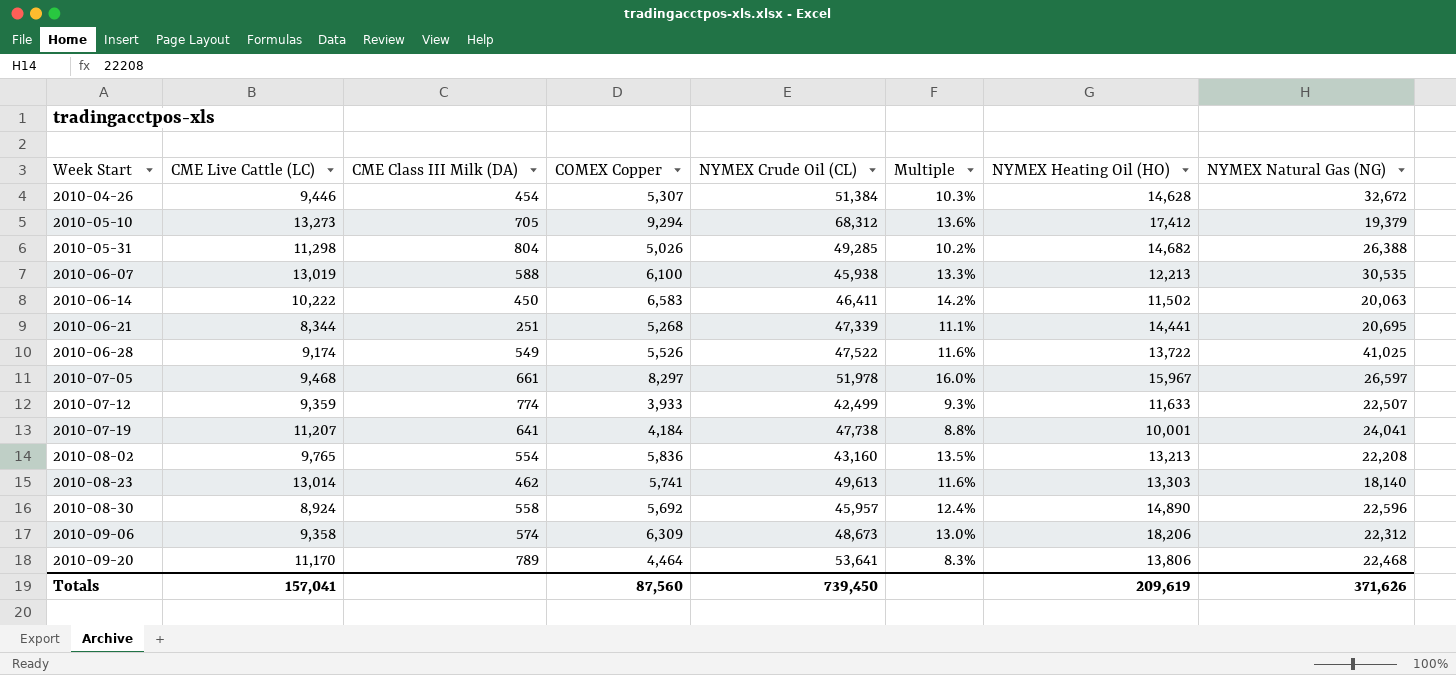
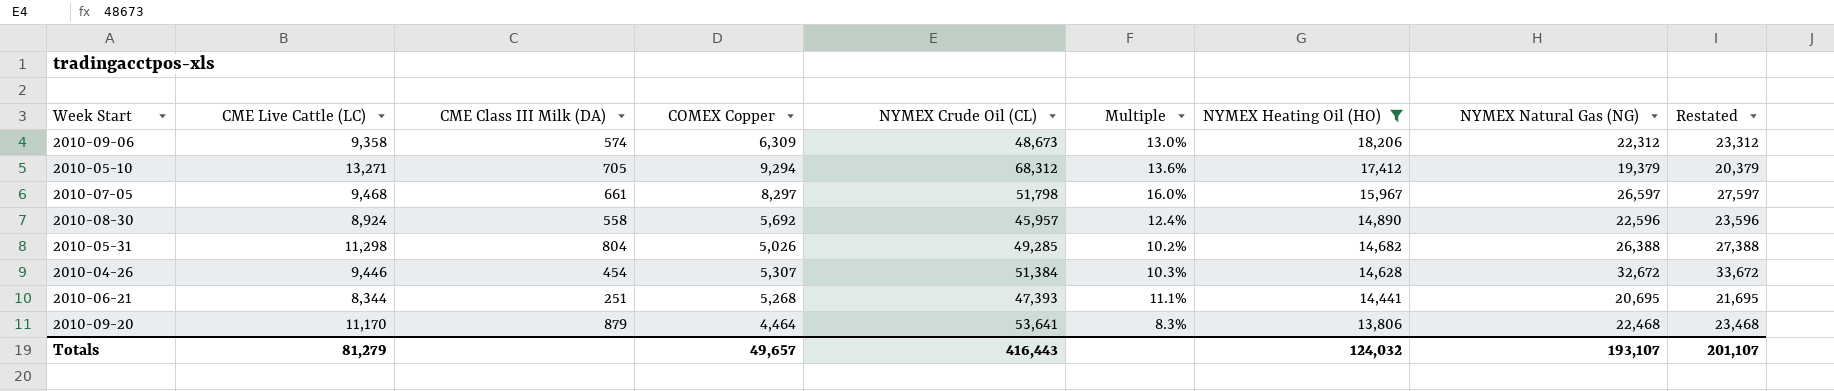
filter: none -> NYMEX Heating Oil (HO) >= 13,806
row order: Week Start ascending -> NYMEX Heating Oil (HO) descending
column Restated | formula: none -> [NYMEX Natural Gas (NG)] + 1000
2010-05-10 | CME Live Cattle (LC): 13,273 -> 13,271
2010-07-05 | NYMEX Crude Oil (CL): 51,978 -> 51,798
2010-06-21 | NYMEX Crude Oil (CL): 47,339 -> 47,393
2010-09-20 | CME Class III Milk (DA): 789 -> 879
Totals | CME Live Cattle (LC): 157,041 -> 81,279
Totals | COMEX Copper: 87,560 -> 49,657
Totals | NYMEX Crude Oil (CL): 739,450 -> 416,443
Totals | NYMEX Heating Oil (HO): 209,619 -> 124,032
Totals | NYMEX Natural Gas (NG): 371,626 -> 193,107

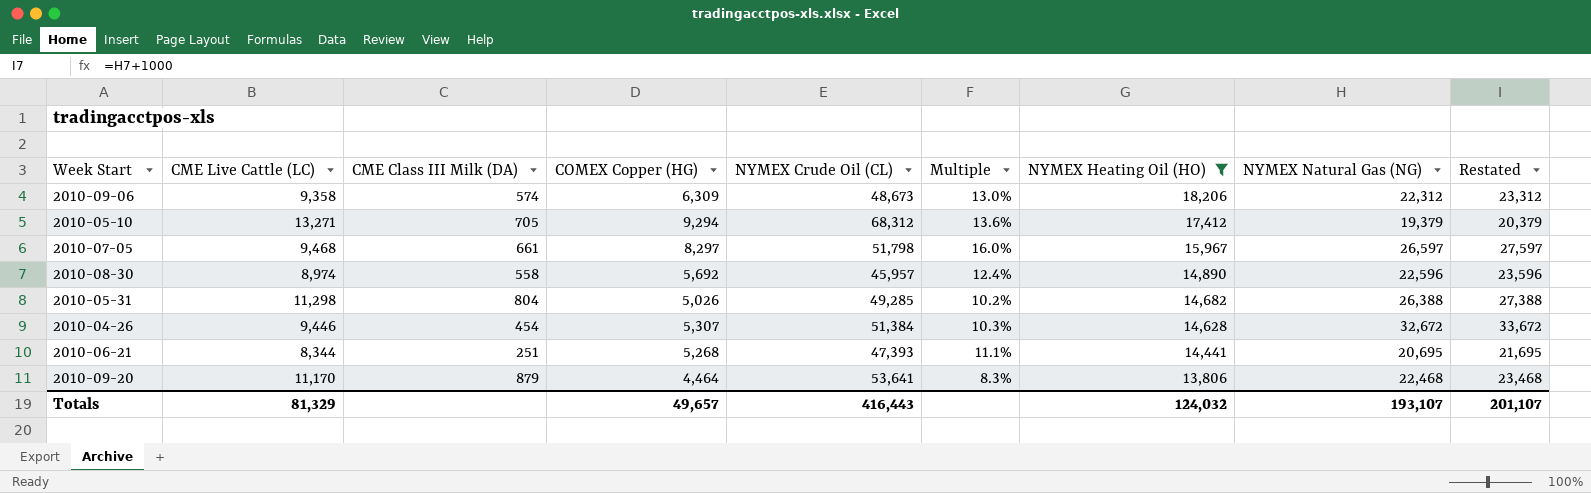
column name: COMEX Copper -> COMEX Copper (HG)
2010-08-30 | CME Live Cattle (LC): 8,924 -> 8,974
Totals | CME Live Cattle (LC): 81,279 -> 81,329

